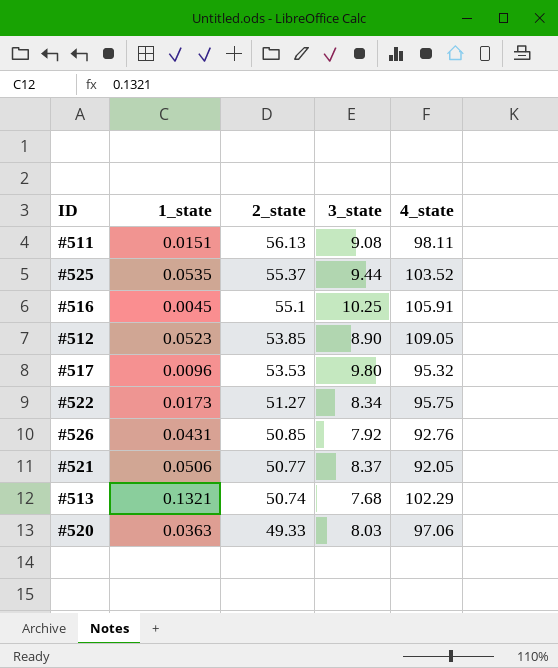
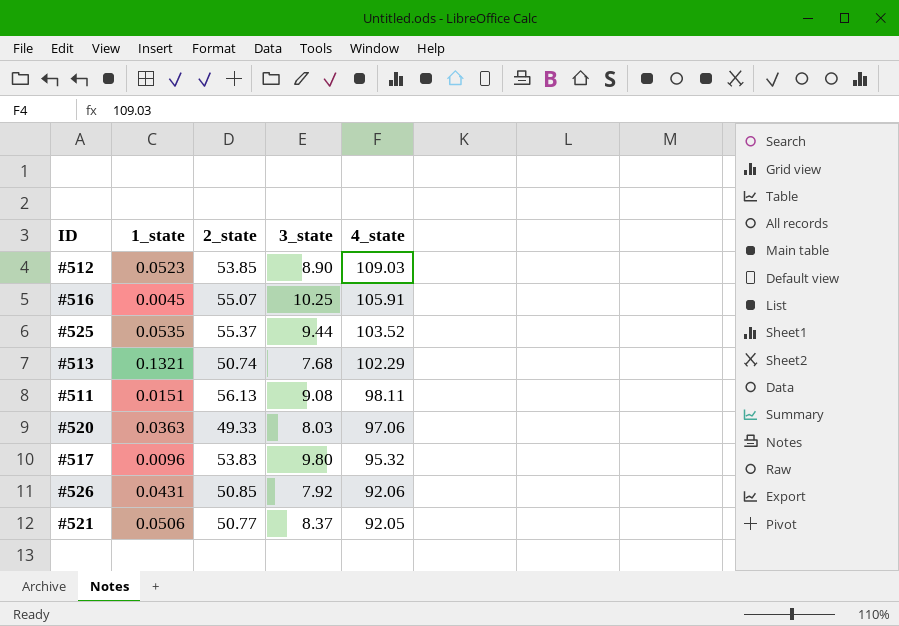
row order: 2_state descending -> 4_state descending
row #522: 0.0173 | 51.27 | 8.34 | 95.75 -> none
#512 | 4_state: 109.05 -> 109.03
#516 | 2_state: 55.1 -> 55.07
#517 | 2_state: 53.53 -> 53.83
#526 | 4_state: 92.76 -> 92.06

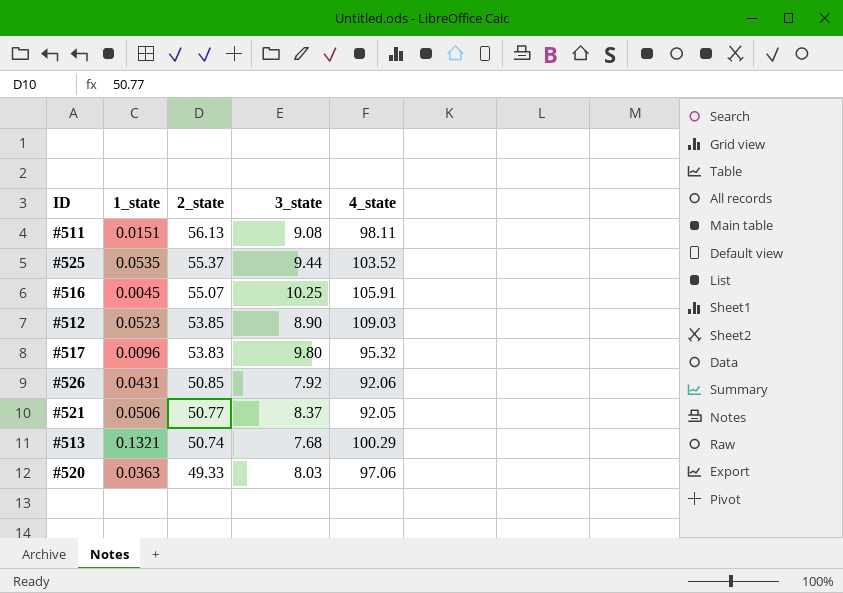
row order: 4_state descending -> 2_state descending
#513 | 4_state: 102.29 -> 100.29

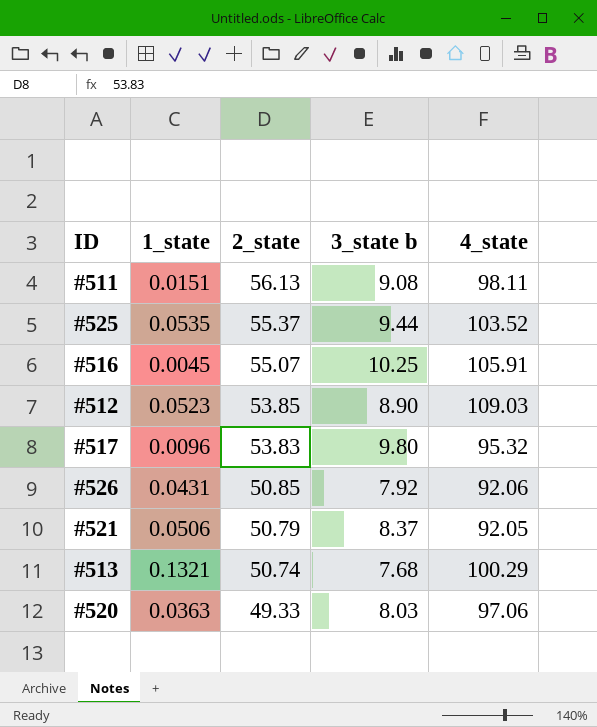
column name: 3_state -> 3_state b
#521 | 2_state: 50.77 -> 50.79

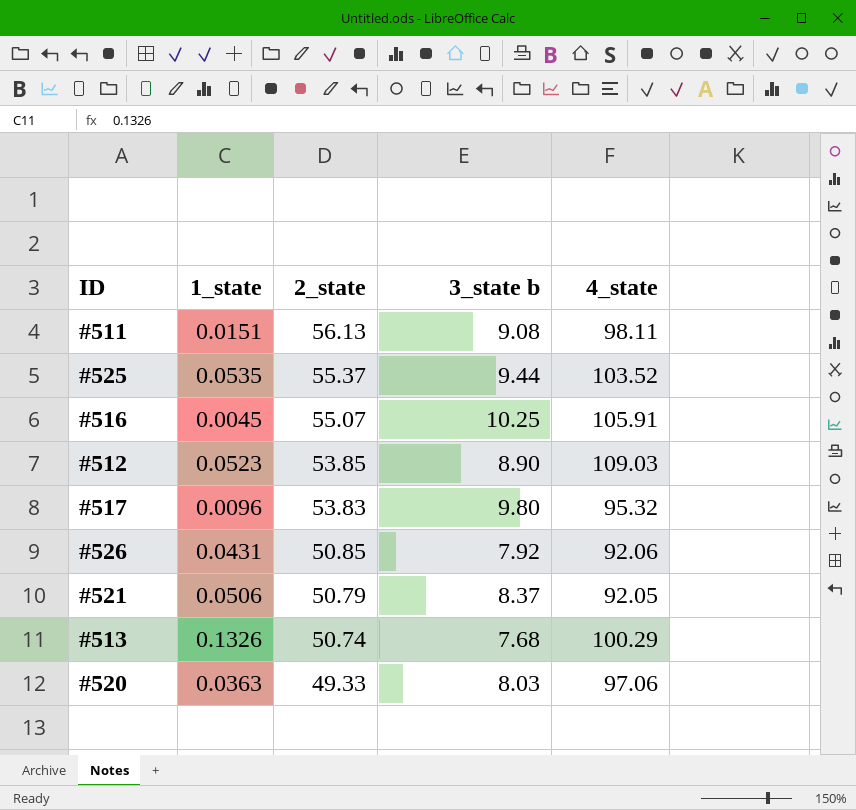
#513 | 1_state: 0.1321 -> 0.1326

